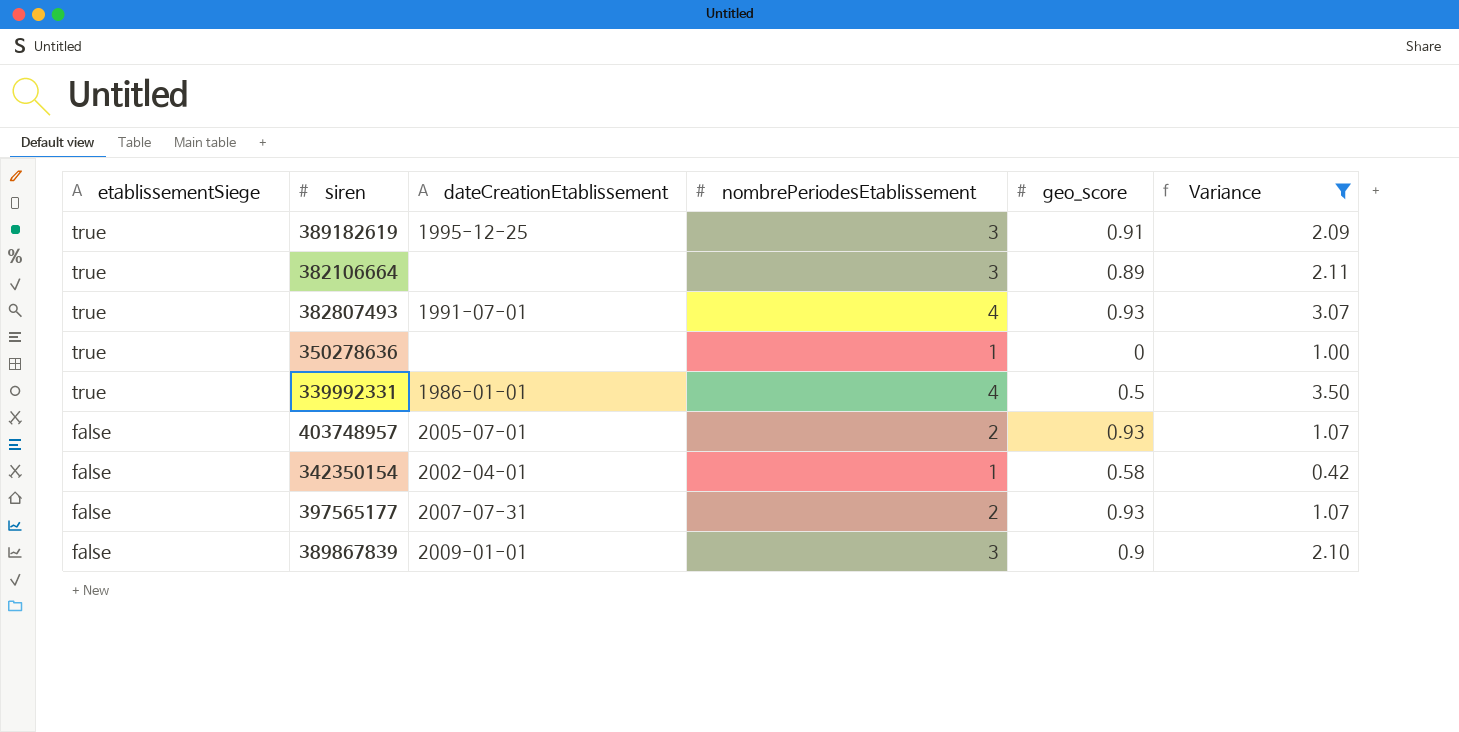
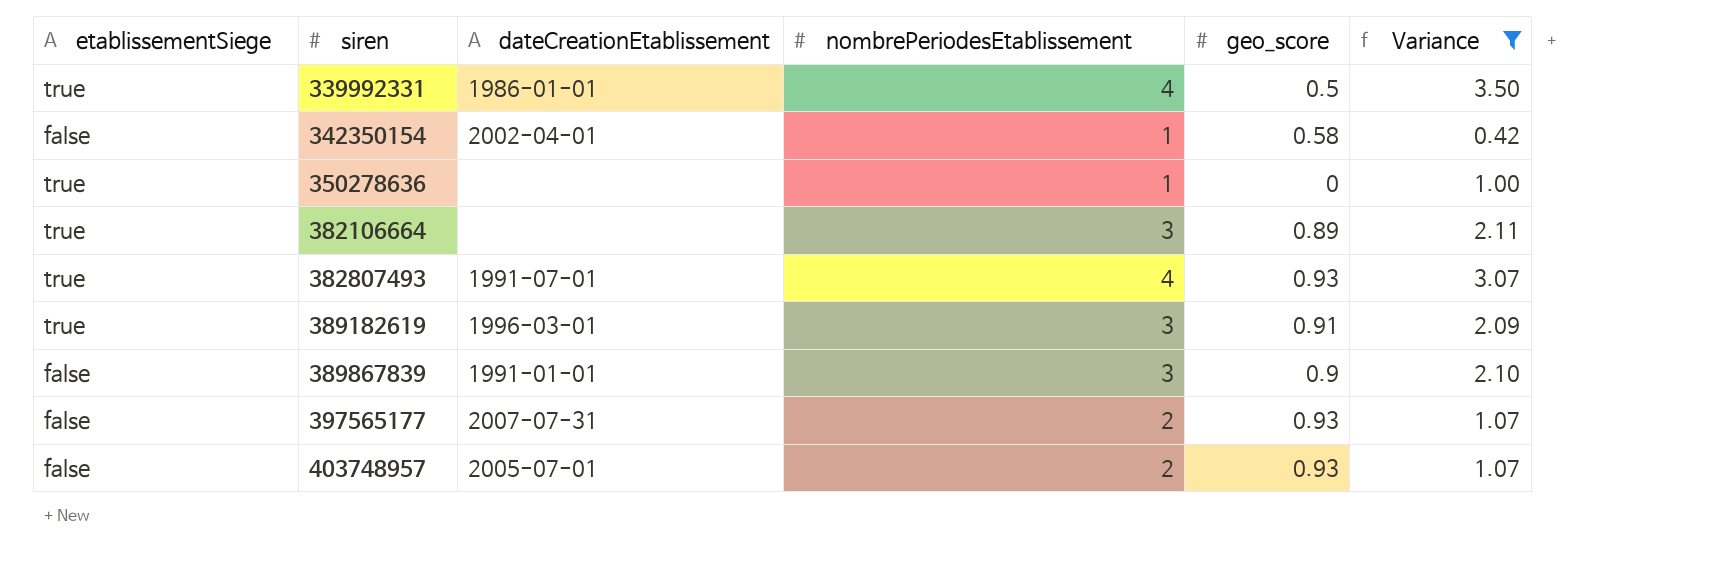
row order: etablissementSiege descending -> siren ascending
389182619 | dateCreationEtablissement: 1995-12-25 -> 1996-03-01
389867839 | dateCreationEtablissement: 2009-01-01 -> 1991-01-01

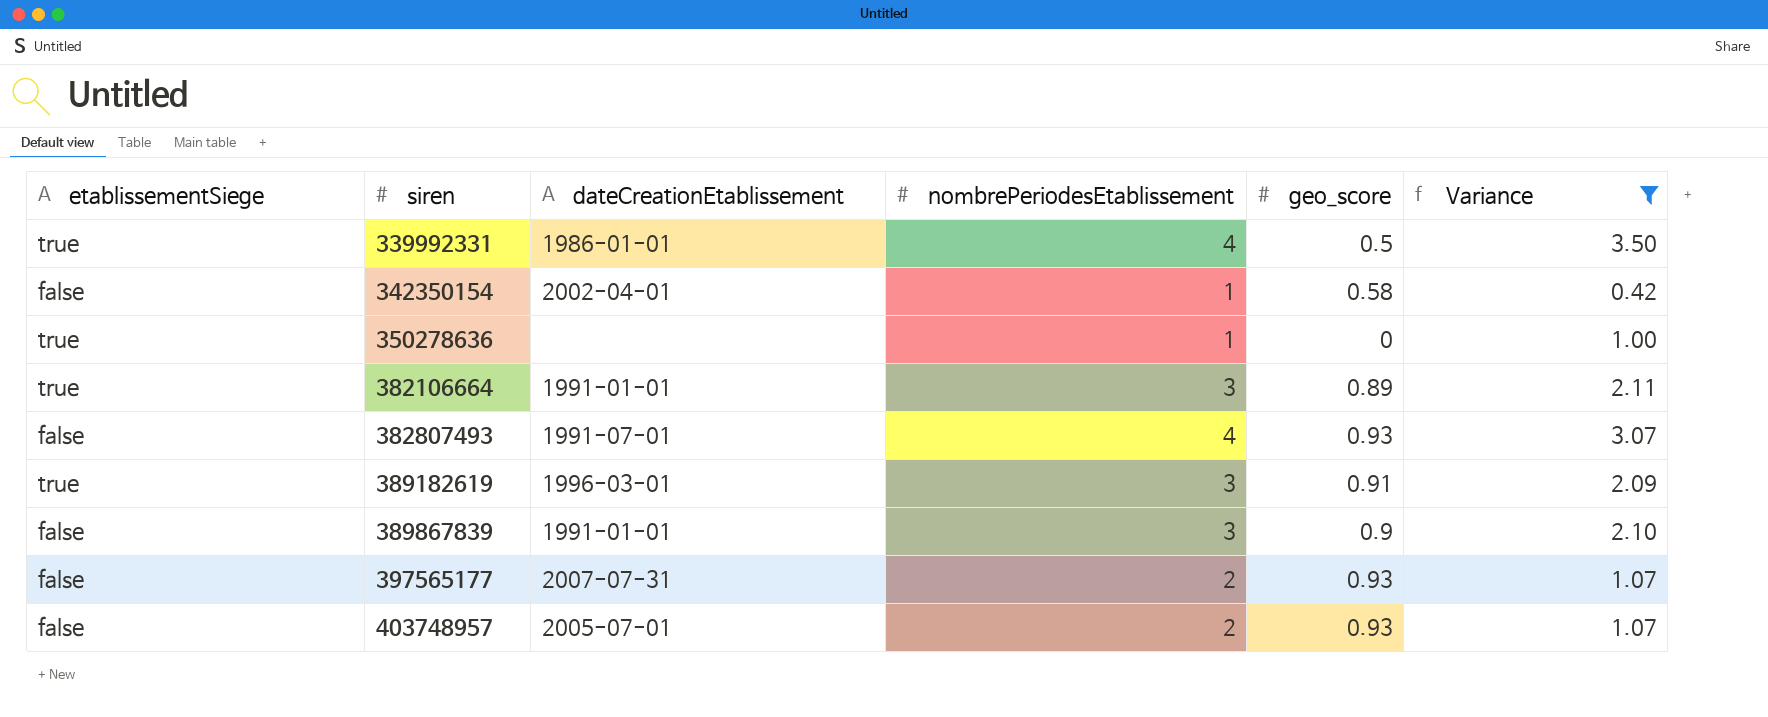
382106664 | dateCreationEtablissement: none -> 1991-01-01
382807493 | etablissementSiege: true -> false

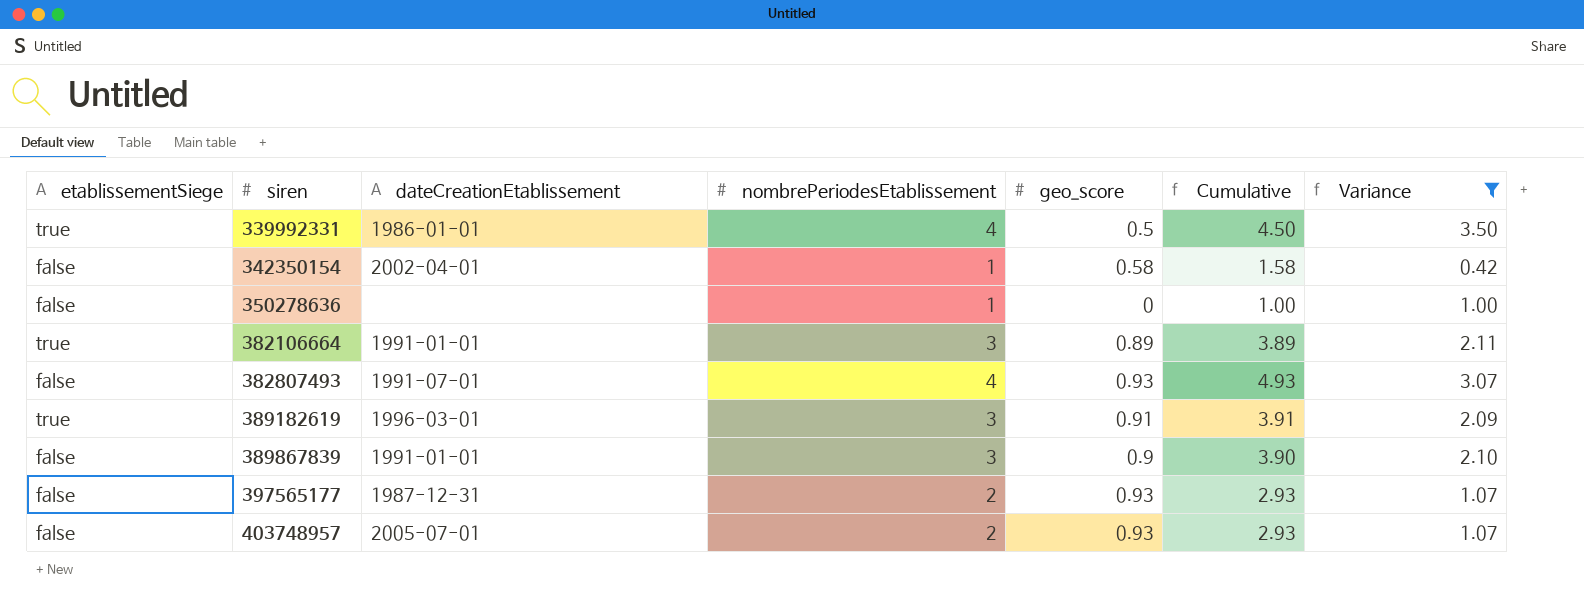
column Cumulative | formula: none -> [nombrePeriodesEtablissement] + [geo_score]
350278636 | etablissementSiege: true -> false
397565177 | dateCreationEtablissement: 2007-07-31 -> 1987-12-31

